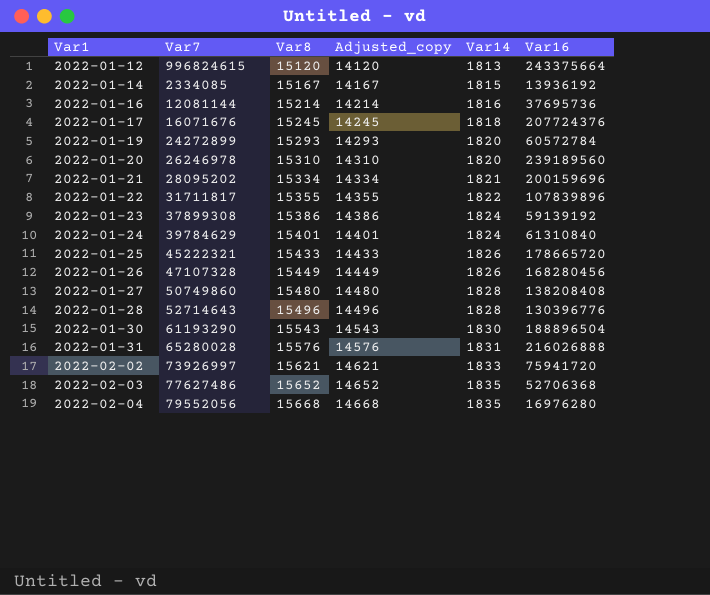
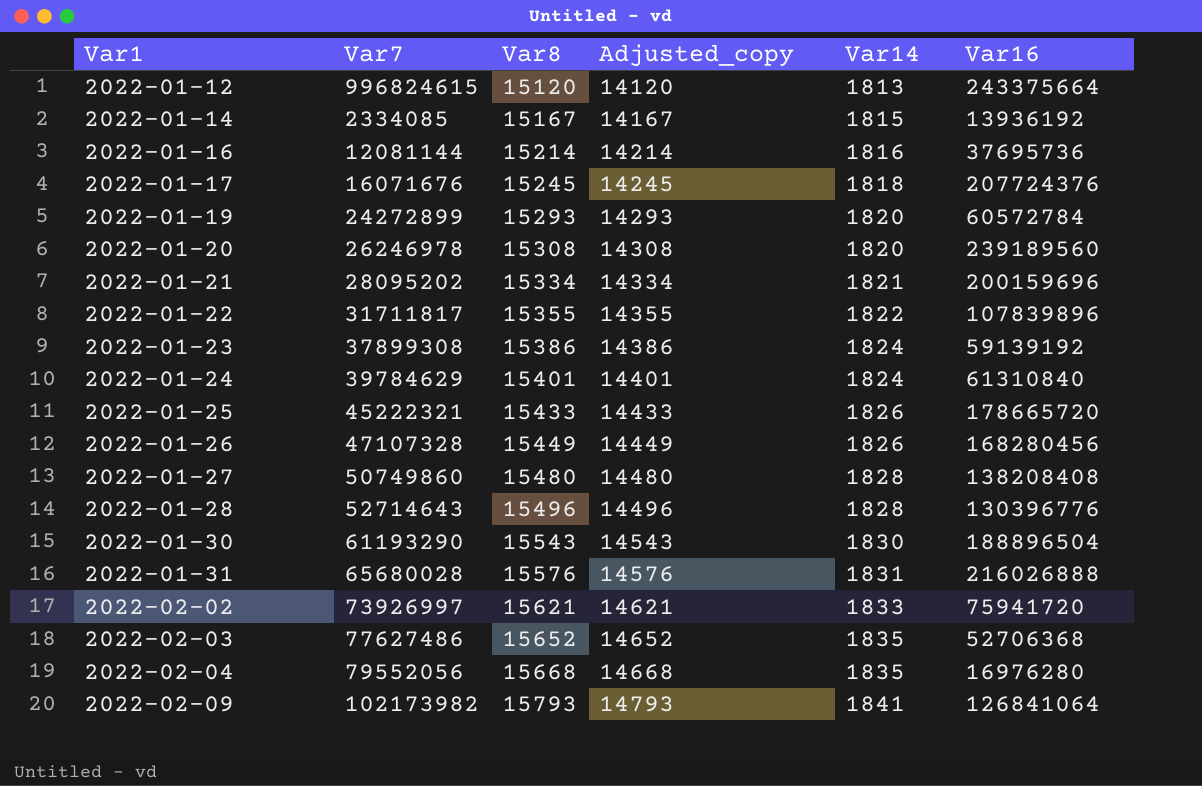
2022-01-20 | Var8: 15310 -> 15308
2022-01-20 | Adjusted_copy: 14310 -> 14308
2022-01-31 | Var7: 65280028 -> 65680028
row 2022-02-09: none -> 102173982 | 15793 | 14793 | 1841 | 126841064

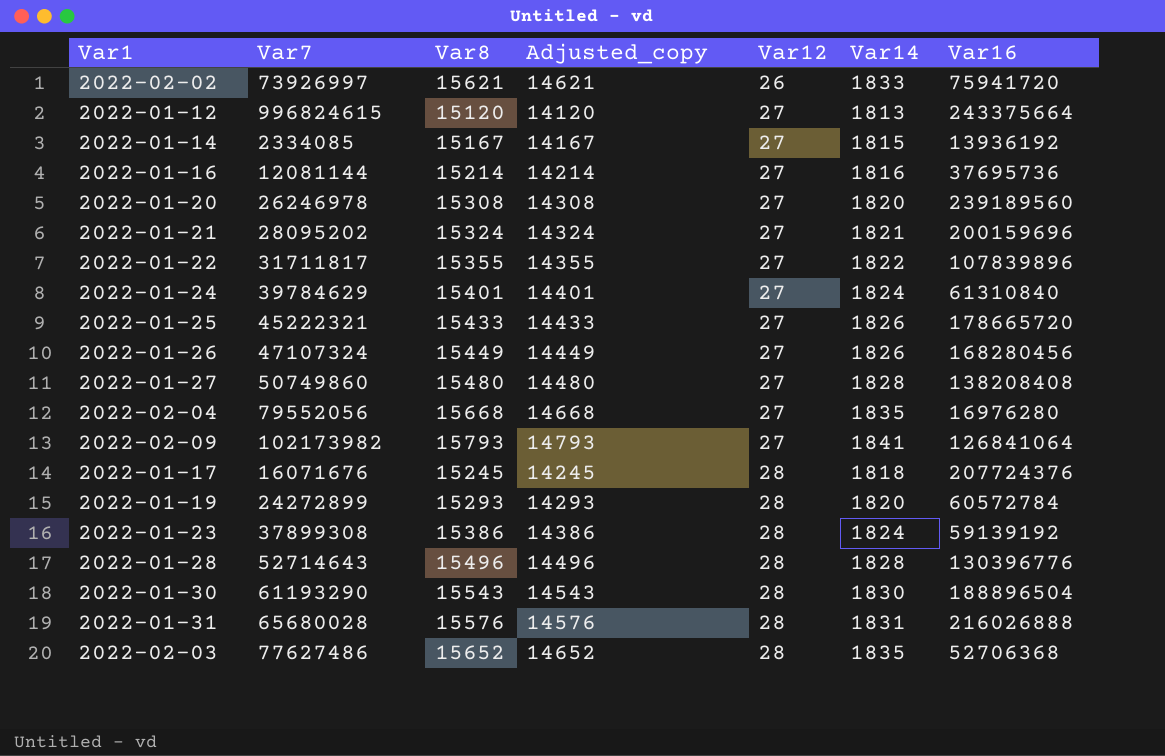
row order: Var1 ascending -> Var12 ascending
column Var12 | position: none -> 5
2022-01-21 | Var8: 15334 -> 15324
2022-01-21 | Adjusted_copy: 14334 -> 14324
2022-01-26 | Var7: 47107328 -> 47107324

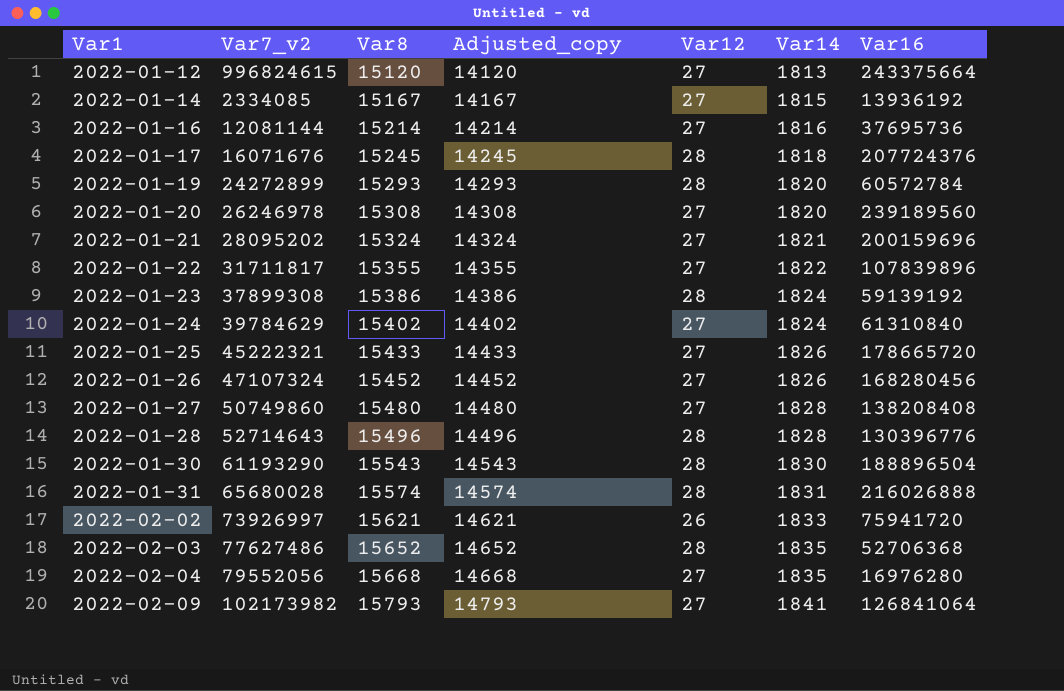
row order: Var12 ascending -> Var1 ascending
column name: Var7 -> Var7_v2
2022-01-24 | Var8: 15401 -> 15402
2022-01-24 | Adjusted_copy: 14401 -> 14402
2022-01-26 | Var8: 15449 -> 15452
2022-01-26 | Adjusted_copy: 14449 -> 14452
2022-01-31 | Var8: 15576 -> 15574
2022-01-31 | Adjusted_copy: 14576 -> 14574

